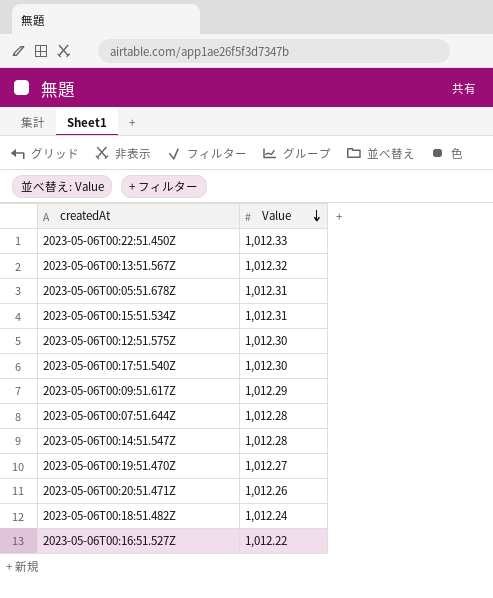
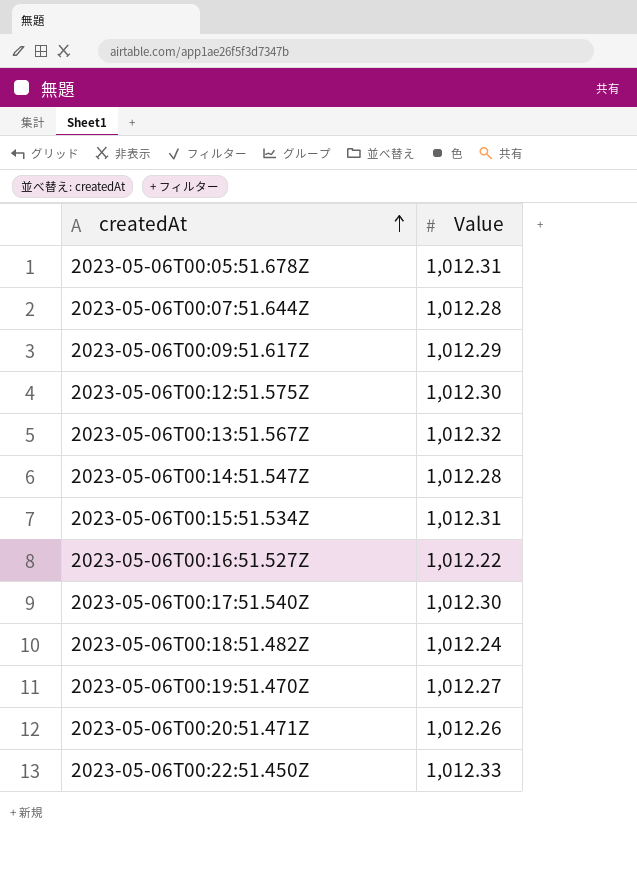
row order: Value descending -> createdAt ascending

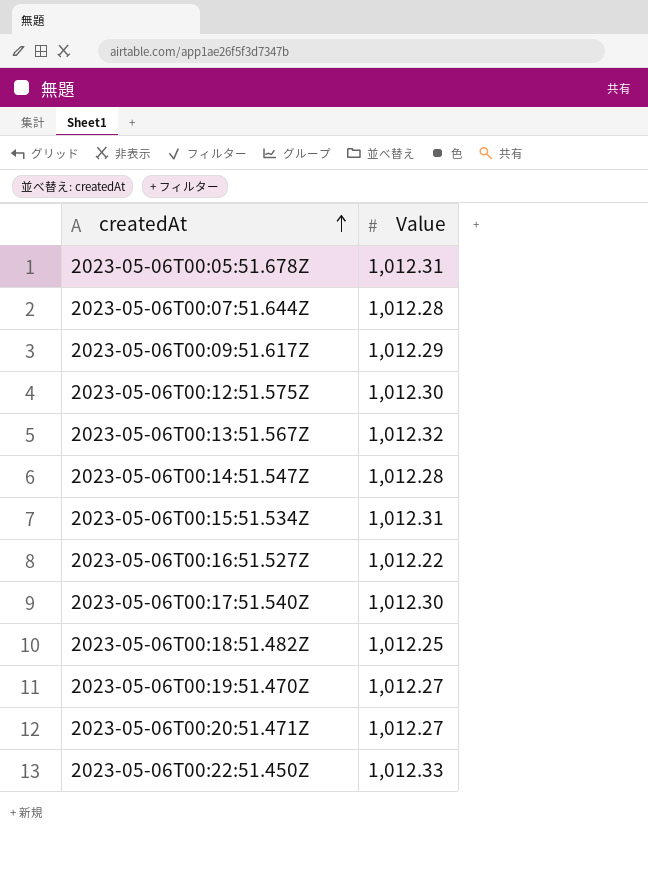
2023-05-06T00:18:51.482Z | Value: 1,012.24 -> 1,012.25
2023-05-06T00:20:51.471Z | Value: 1,012.26 -> 1,012.27

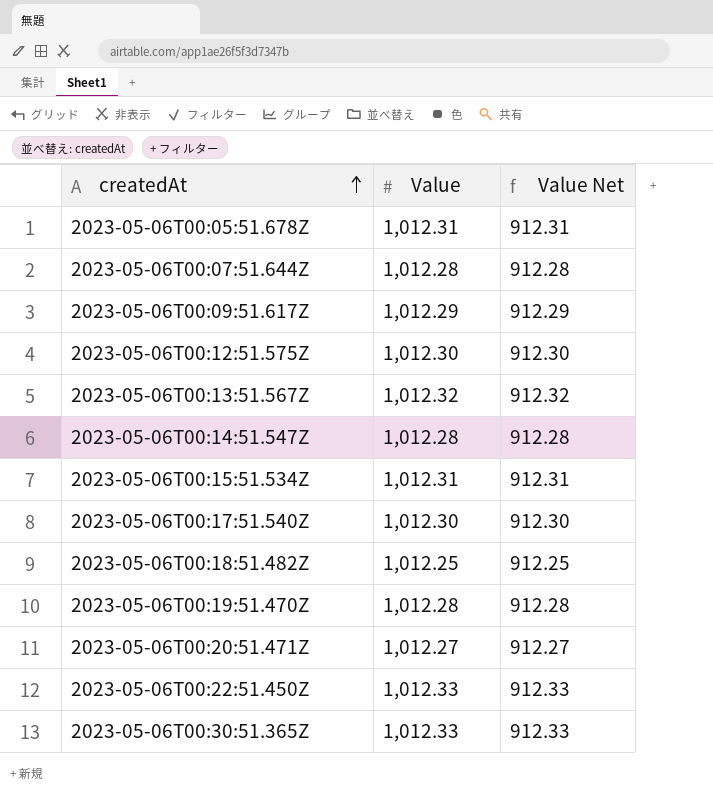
column Value Net | formula: none -> [Value] - 100
row 2023-05-06T00:16:51.527Z: 1,012.22 -> none
2023-05-06T00:19:51.470Z | Value: 1,012.27 -> 1,012.28
row 2023-05-06T00:30:51.365Z: none -> 1,012.33 | 912.33

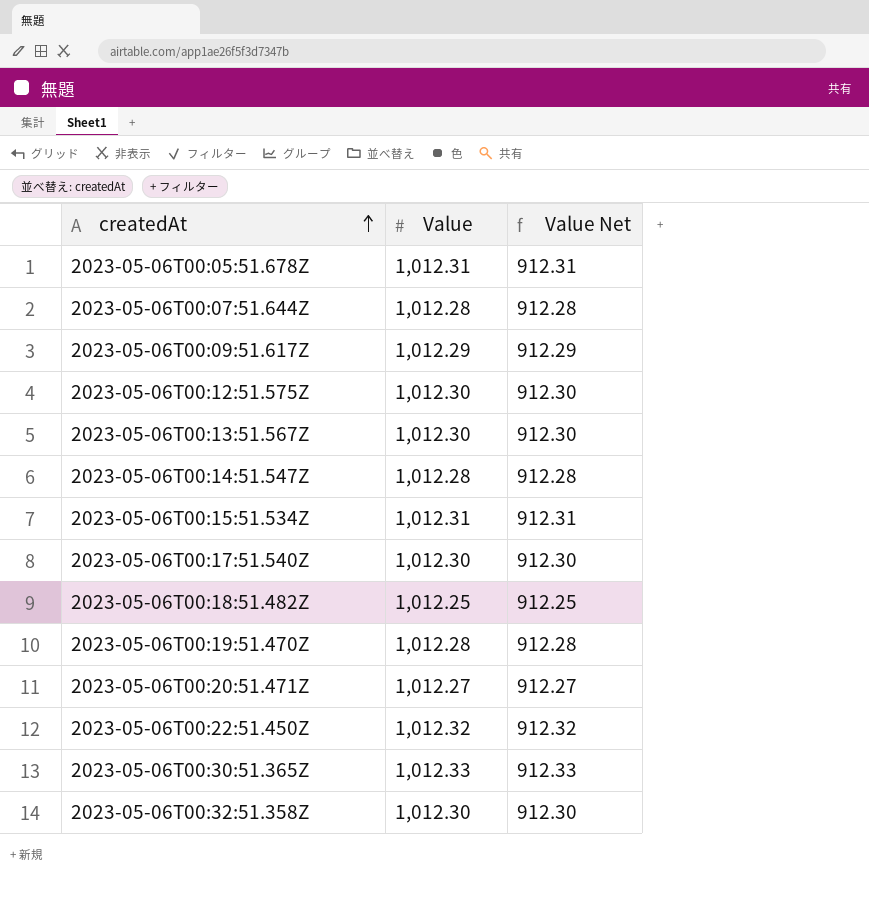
2023-05-06T00:13:51.567Z | Value: 1,012.32 -> 1,012.30
2023-05-06T00:13:51.567Z | Value Net: 912.32 -> 912.30
2023-05-06T00:22:51.450Z | Value: 1,012.33 -> 1,012.32
2023-05-06T00:22:51.450Z | Value Net: 912.33 -> 912.32
row 2023-05-06T00:32:51.358Z: none -> 1,012.30 | 912.30

